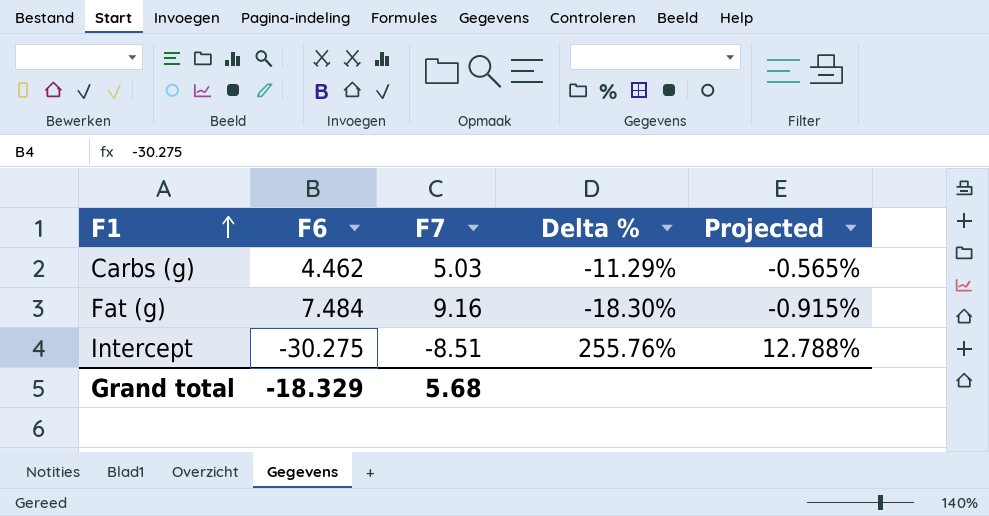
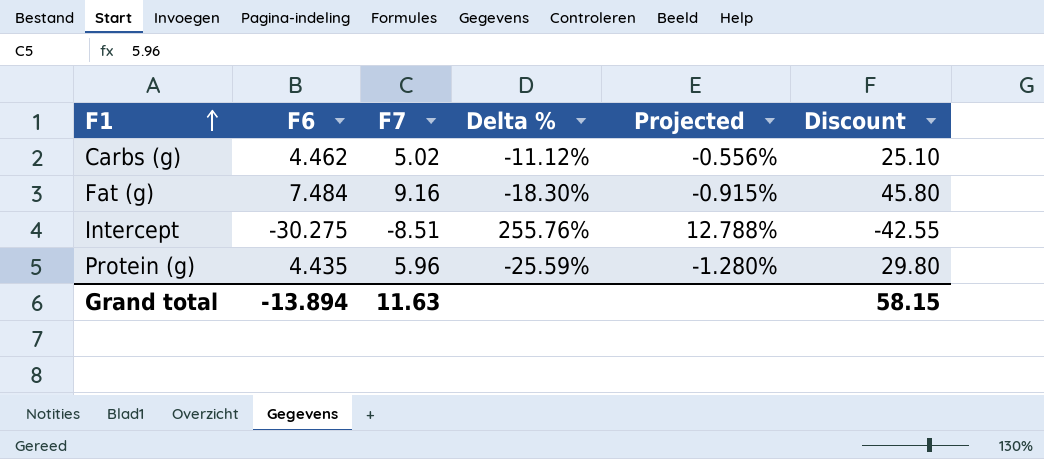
column Discount | formula: none -> [F7] * 5
Carbs (g) | F7: 5.03 -> 5.02
Carbs (g) | Delta %: -11.29% -> -11.12%
Carbs (g) | Projected: -0.565% -> -0.556%
row Protein (g): none -> 4.435 | 5.96 | -25.59% | -1.280% | 29.80
Grand total | F6: -18.329 -> -13.894
Grand total | F7: 5.68 -> 11.63

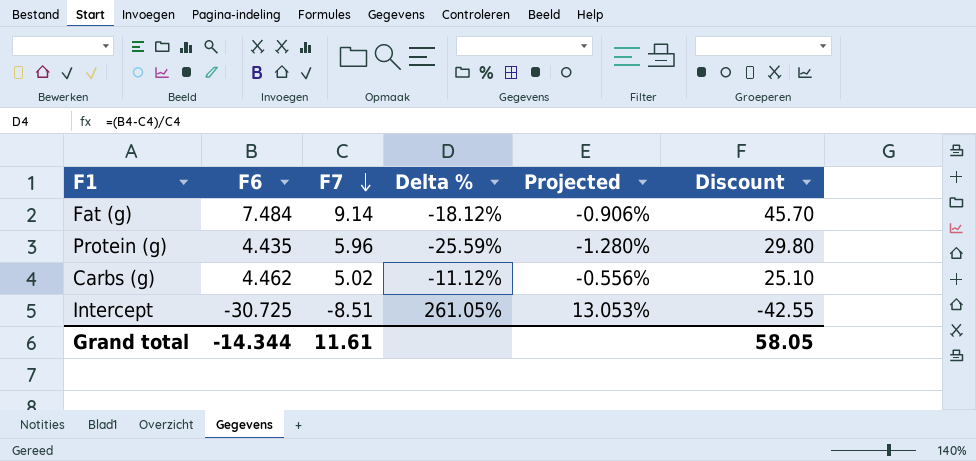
row order: F1 ascending -> F7 descending
Fat (g) | F7: 9.16 -> 9.14
Fat (g) | Delta %: -18.30% -> -18.12%
Fat (g) | Projected: -0.915% -> -0.906%
Fat (g) | Discount: 45.80 -> 45.70
Intercept | F6: -30.275 -> -30.725
Intercept | Delta %: 255.76% -> 261.05%
Intercept | Projected: 12.788% -> 13.053%
Grand total | F6: -13.894 -> -14.344
Grand total | F7: 11.63 -> 11.61
Grand total | Discount: 58.15 -> 58.05

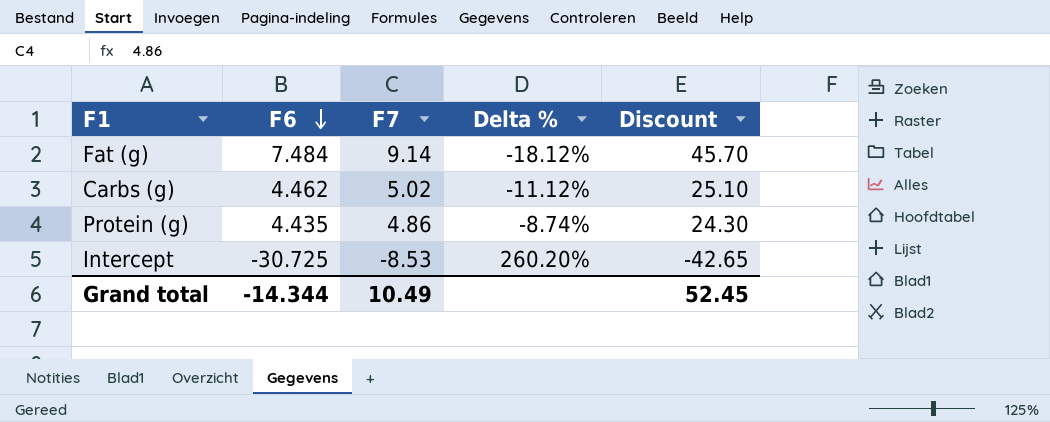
row order: F7 descending -> F6 descending
column Projected | formula: [Delta %] * 0.05 -> none
Protein (g) | F7: 5.96 -> 4.86
Protein (g) | Delta %: -25.59% -> -8.74%
Protein (g) | Discount: 29.80 -> 24.30
Intercept | F7: -8.51 -> -8.53
Intercept | Delta %: 261.05% -> 260.20%
Intercept | Discount: -42.55 -> -42.65
Grand total | F7: 11.61 -> 10.49
Grand total | Discount: 58.05 -> 52.45

